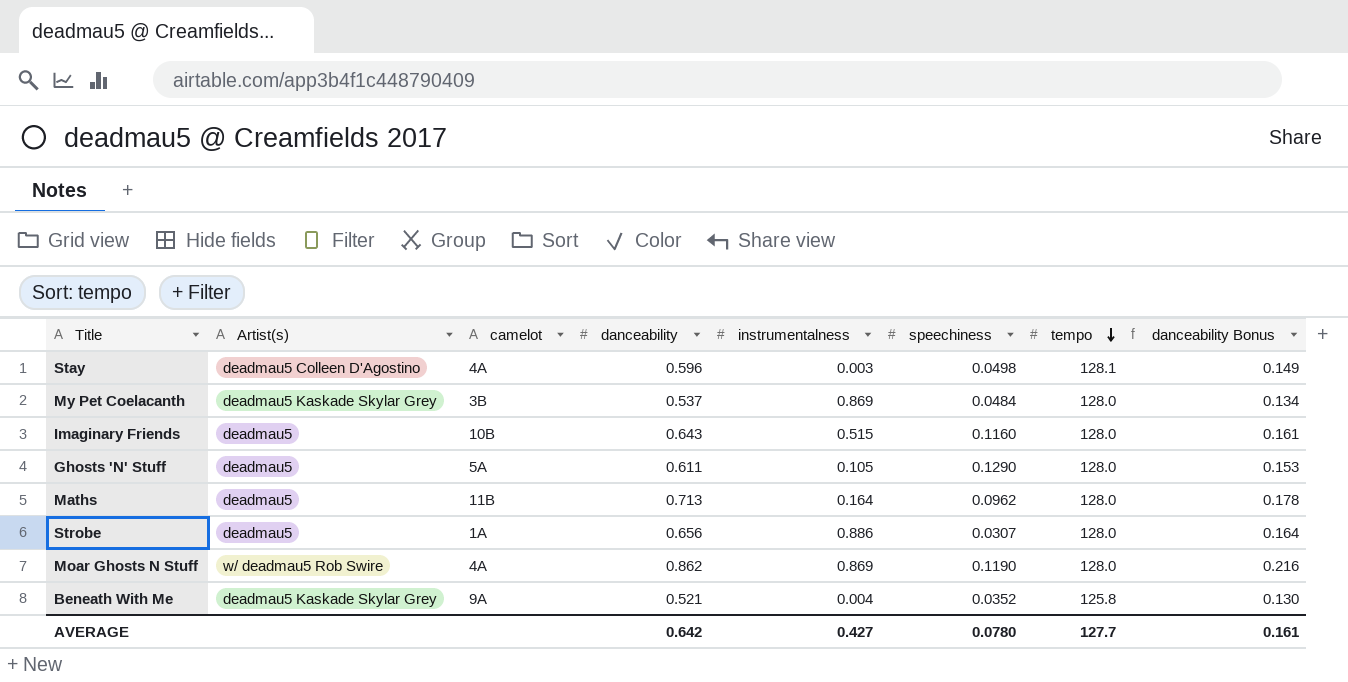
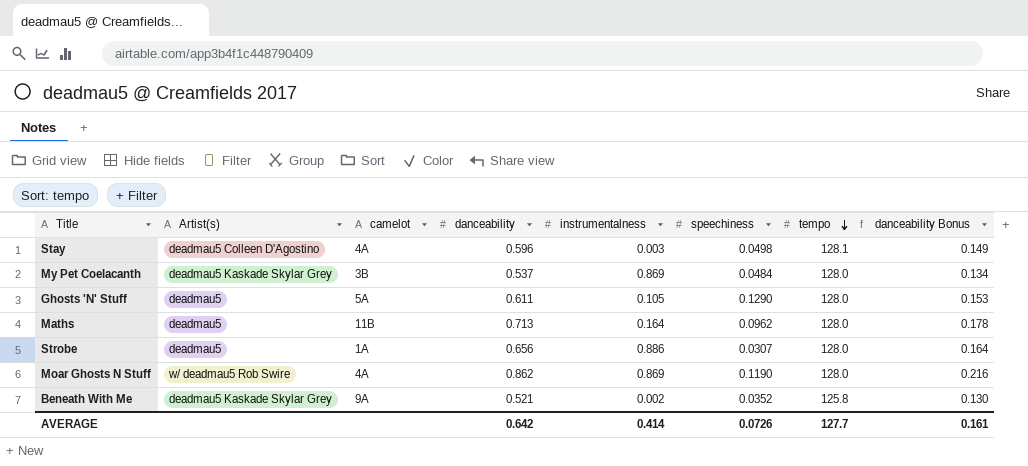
row Imaginary Friends: deadmau5 | 10B | 0.643 | 0.515 | 0.1160 | 128.0 | 0.161 -> none
Beneath With Me | instrumentalness: 0.004 -> 0.002
AVERAGE | instrumentalness: 0.427 -> 0.414
AVERAGE | speechiness: 0.0780 -> 0.0726

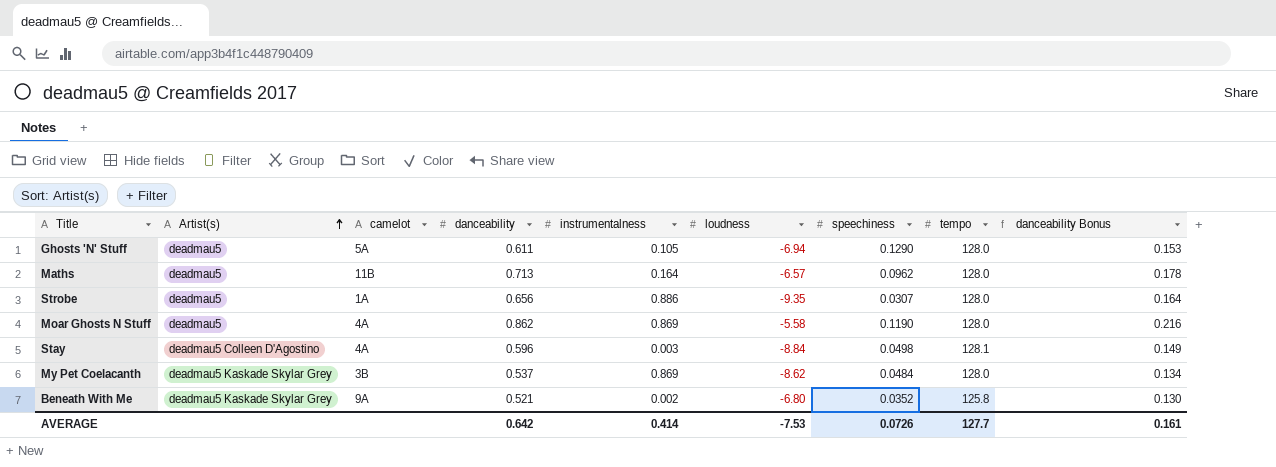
row order: tempo descending -> Artist(s) ascending
column loudness | position: none -> 6
Moar Ghosts N Stuff | Artist(s): w/ deadmau5 Rob Swire -> deadmau5

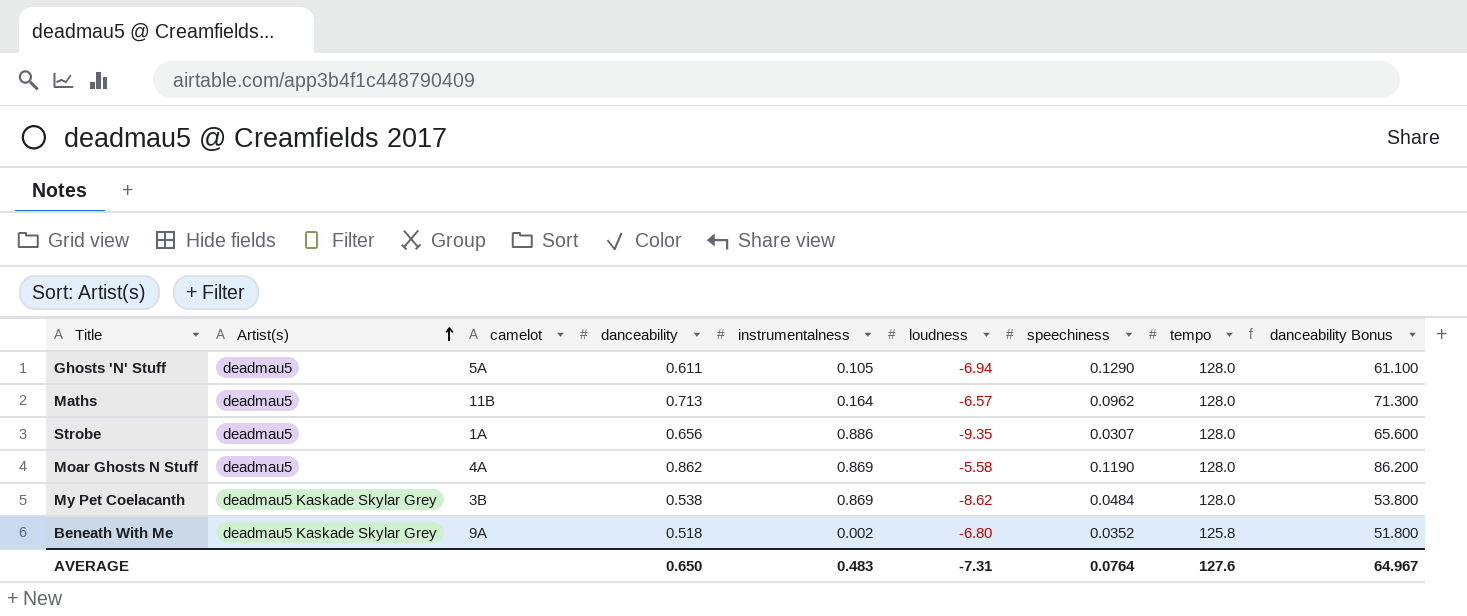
column danceability Bonus | formula: [danceability] * 0.25 -> [danceability] * 100
row Stay: deadmau5 Colleen D'Agostino | 4A | 0.596 | 0.003 | -8.84 | 0.0498 | 128.1 | 0.149 -> none
My Pet Coelacanth | danceability: 0.537 -> 0.538
Beneath With Me | danceability: 0.521 -> 0.518
AVERAGE | danceability: 0.642 -> 0.650
AVERAGE | instrumentalness: 0.414 -> 0.483
AVERAGE | loudness: -7.53 -> -7.31
AVERAGE | speechiness: 0.0726 -> 0.0764
AVERAGE | tempo: 127.7 -> 127.6
AVERAGE | danceability Bonus: 0.161 -> 64.967

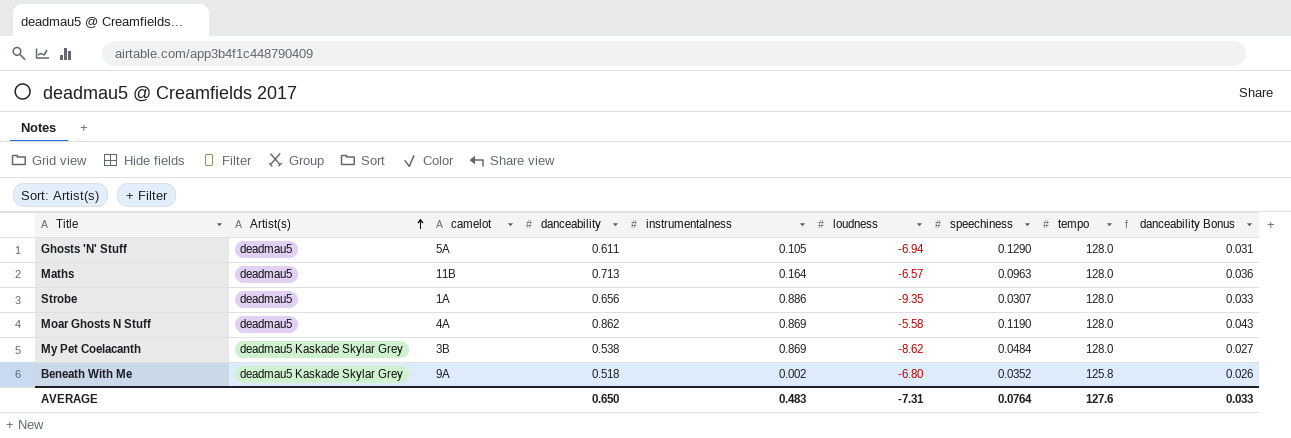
column danceability Bonus | formula: [danceability] * 100 -> [danceability] * 0.05
Maths | speechiness: 0.0962 -> 0.0963
AVERAGE | danceability Bonus: 64.967 -> 0.033

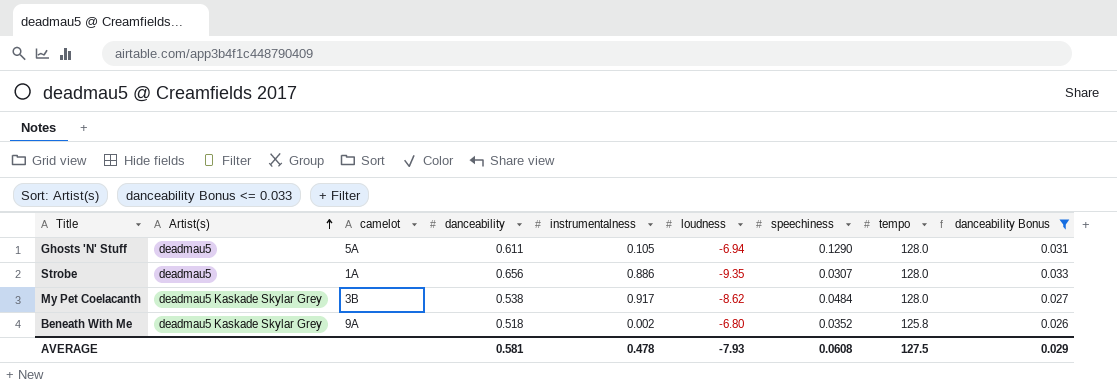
filter: none -> danceability Bonus <= 0.033
My Pet Coelacanth | instrumentalness: 0.869 -> 0.917
AVERAGE | danceability: 0.650 -> 0.581
AVERAGE | instrumentalness: 0.483 -> 0.478
AVERAGE | loudness: -7.31 -> -7.93
AVERAGE | speechiness: 0.0764 -> 0.0608
AVERAGE | tempo: 127.6 -> 127.5
AVERAGE | danceability Bonus: 0.033 -> 0.029

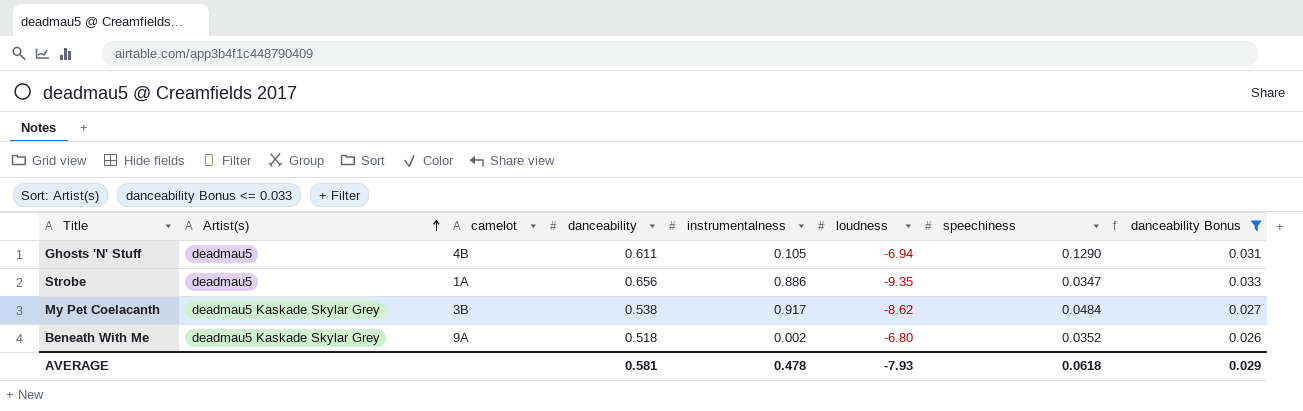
column tempo | position: 8 -> none
Ghosts 'N' Stuff | camelot: 5A -> 4B
Strobe | speechiness: 0.0307 -> 0.0347
AVERAGE | speechiness: 0.0608 -> 0.0618

